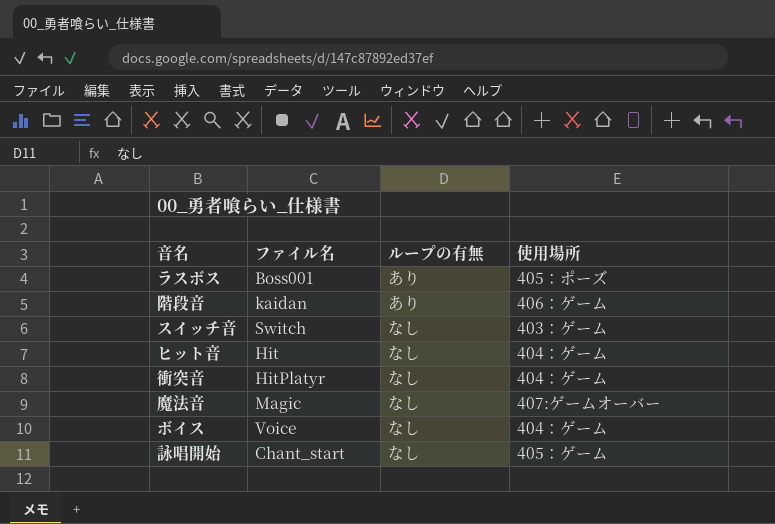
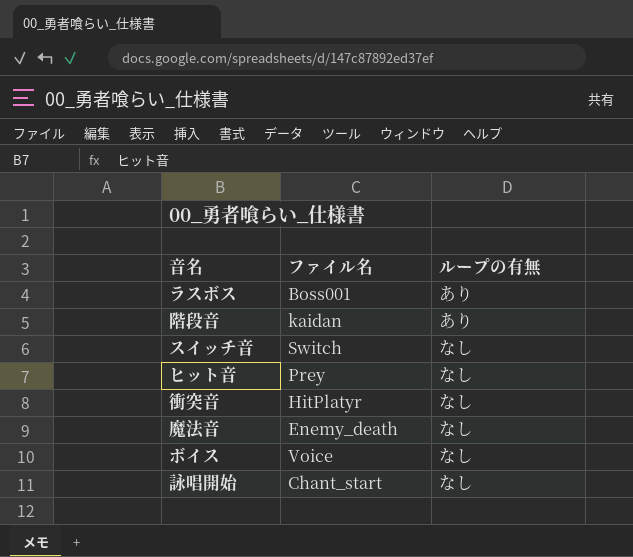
column 使用場所 | position: 4 -> none
ヒット音 | ファイル名: Hit -> Prey
魔法音 | ファイル名: Magic -> Enemy_death

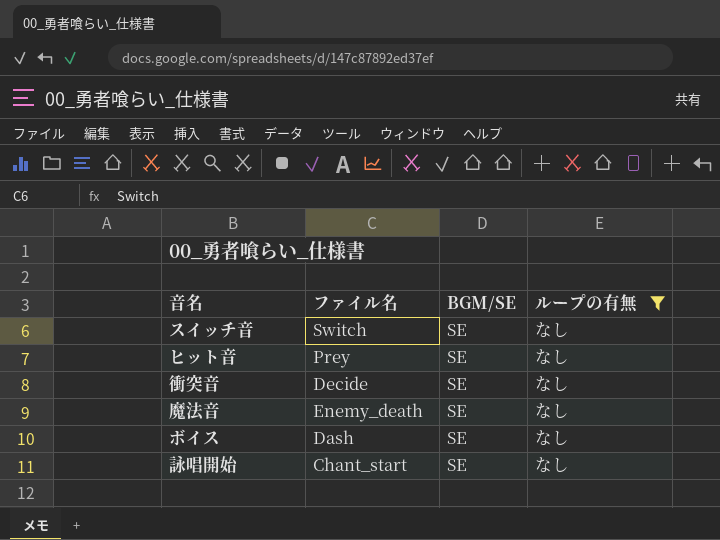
filter: none -> ループの有無 = なし
column BGM/SE | position: none -> 3
衝突音 | ファイル名: HitPlatyr -> Decide
ボイス | ファイル名: Voice -> Dash

